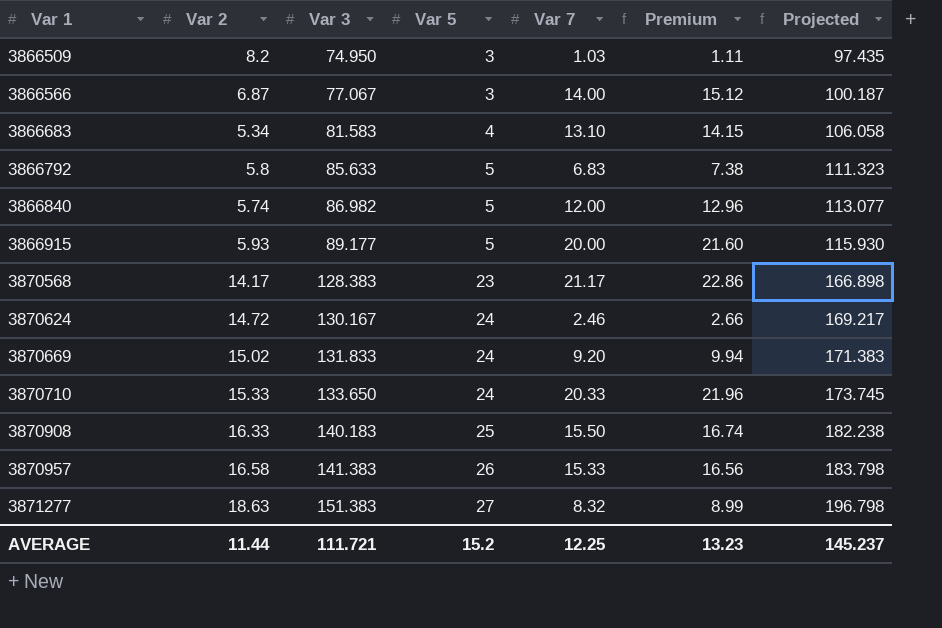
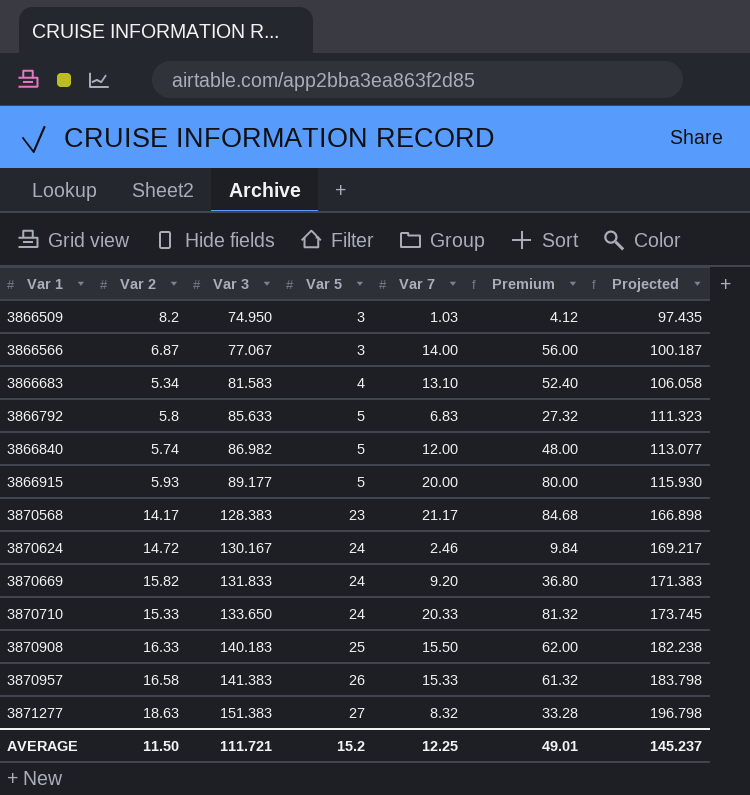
column Premium | formula: [Var 7] * 1.08 -> [Var 7] * 4
3870669 | Var 2: 15.02 -> 15.82
AVERAGE | Var 2: 11.44 -> 11.50
AVERAGE | Premium: 13.23 -> 49.01

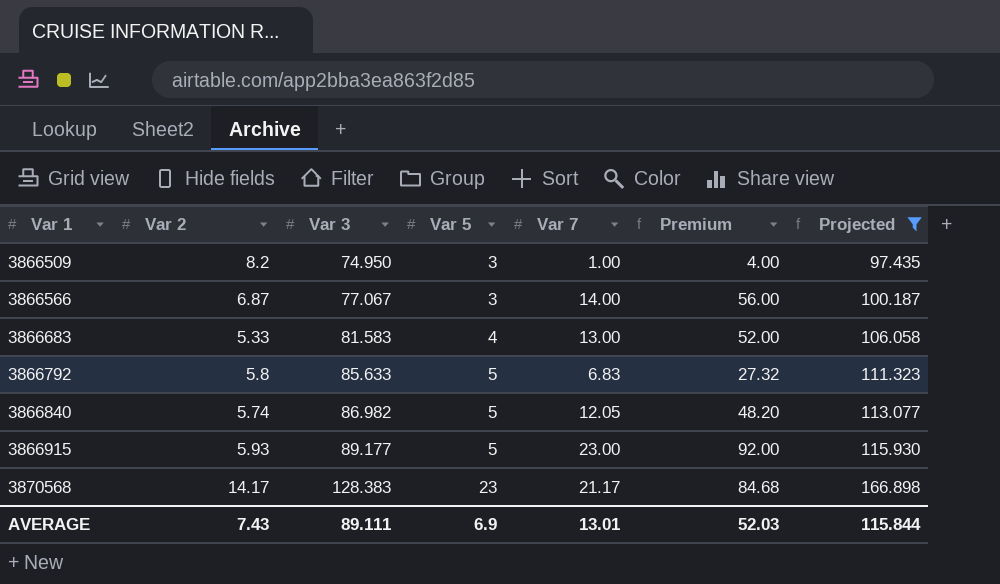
filter: none -> Projected <= 166.898
3866509 | Var 7: 1.03 -> 1.00
3866509 | Premium: 4.12 -> 4.00
3866683 | Var 2: 5.34 -> 5.33
3866683 | Var 7: 13.10 -> 13.00
3866683 | Premium: 52.40 -> 52.00
3866840 | Var 7: 12.00 -> 12.05
3866840 | Premium: 48.00 -> 48.20
3866915 | Var 7: 20.00 -> 23.00
3866915 | Premium: 80.00 -> 92.00
AVERAGE | Var 2: 11.50 -> 7.43
AVERAGE | Var 3: 111.721 -> 89.111
AVERAGE | Var 5: 15.2 -> 6.9
AVERAGE | Var 7: 12.25 -> 13.01
AVERAGE | Premium: 49.01 -> 52.03
AVERAGE | Projected: 145.237 -> 115.844

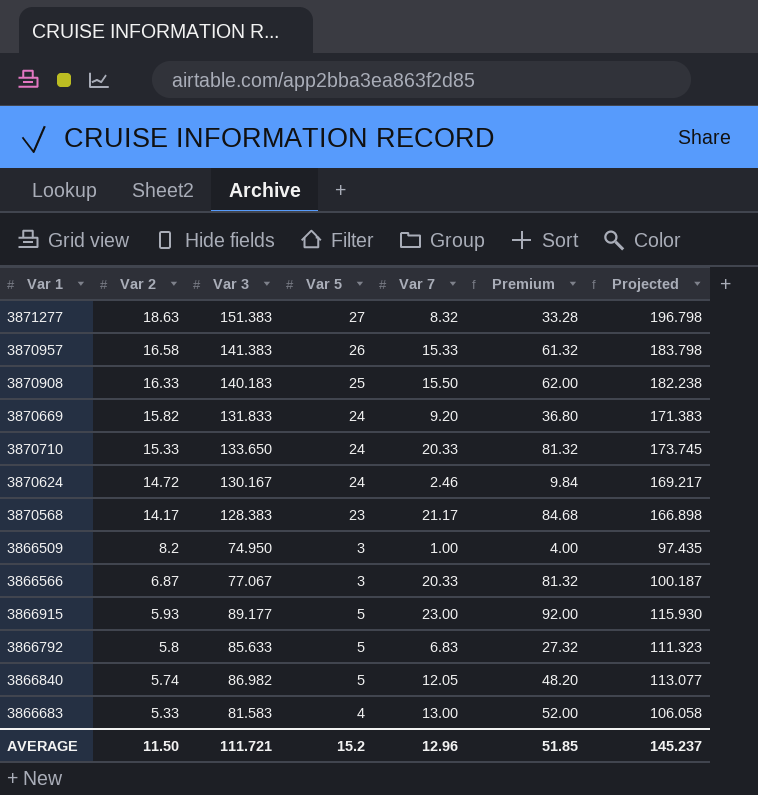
filter: Projected <= 166.898 -> none
row order: Var 1 ascending -> Var 2 descending
3866566 | Var 7: 14.00 -> 20.33
3866566 | Premium: 56.00 -> 81.32
AVERAGE | Var 2: 7.43 -> 11.50
AVERAGE | Var 3: 89.111 -> 111.721
AVERAGE | Var 5: 6.9 -> 15.2
AVERAGE | Var 7: 13.01 -> 12.96
AVERAGE | Premium: 52.03 -> 51.85
AVERAGE | Projected: 115.844 -> 145.237

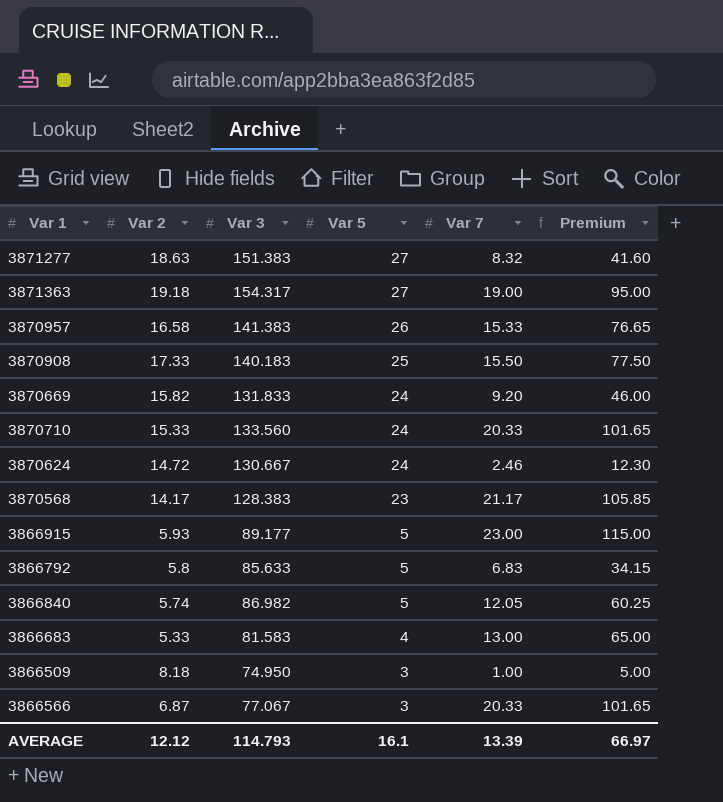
row order: Var 2 descending -> Var 5 descending
column Projected | formula: [Var 3] * 1.3 -> none
column Premium | formula: [Var 7] * 4 -> [Var 7] * 5
row 3871363: none -> 19.18 | 154.317 | 27 | 19.00 | 95.00
3870908 | Var 2: 16.33 -> 17.33
3870710 | Var 3: 133.650 -> 133.560
3870624 | Var 3: 130.167 -> 130.667
3866509 | Var 2: 8.2 -> 8.18
AVERAGE | Var 2: 11.50 -> 12.12
AVERAGE | Var 3: 111.721 -> 114.793
AVERAGE | Var 5: 15.2 -> 16.1
AVERAGE | Var 7: 12.96 -> 13.39
AVERAGE | Premium: 51.85 -> 66.97

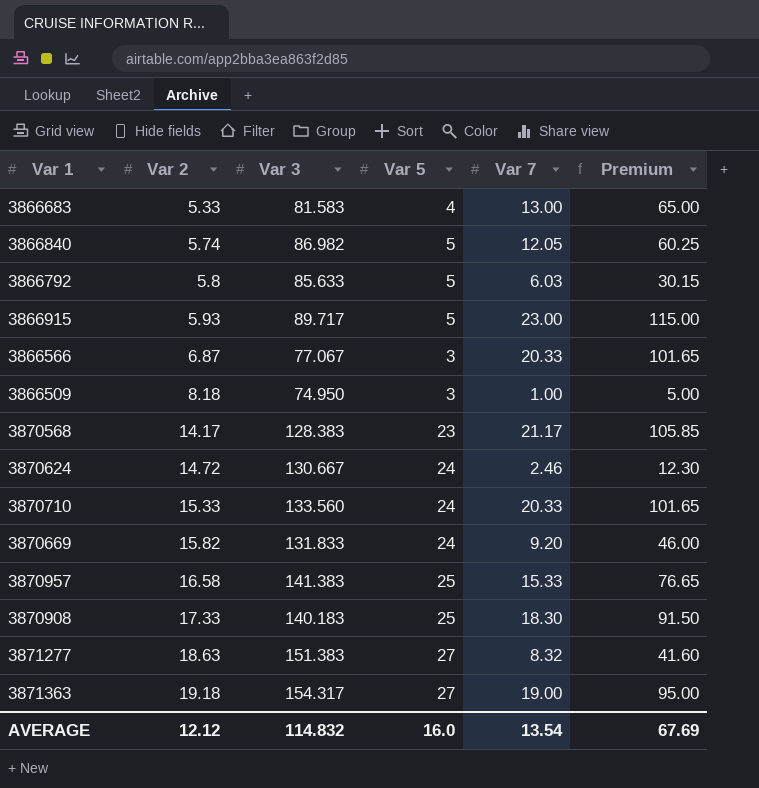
row order: Var 5 descending -> Var 2 ascending
3866792 | Var 7: 6.83 -> 6.03
3866792 | Premium: 34.15 -> 30.15
3866915 | Var 3: 89.177 -> 89.717
3870957 | Var 5: 26 -> 25
3870908 | Var 7: 15.50 -> 18.30
3870908 | Premium: 77.50 -> 91.50
AVERAGE | Var 3: 114.793 -> 114.832
AVERAGE | Var 5: 16.1 -> 16.0
AVERAGE | Var 7: 13.39 -> 13.54
AVERAGE | Premium: 66.97 -> 67.69

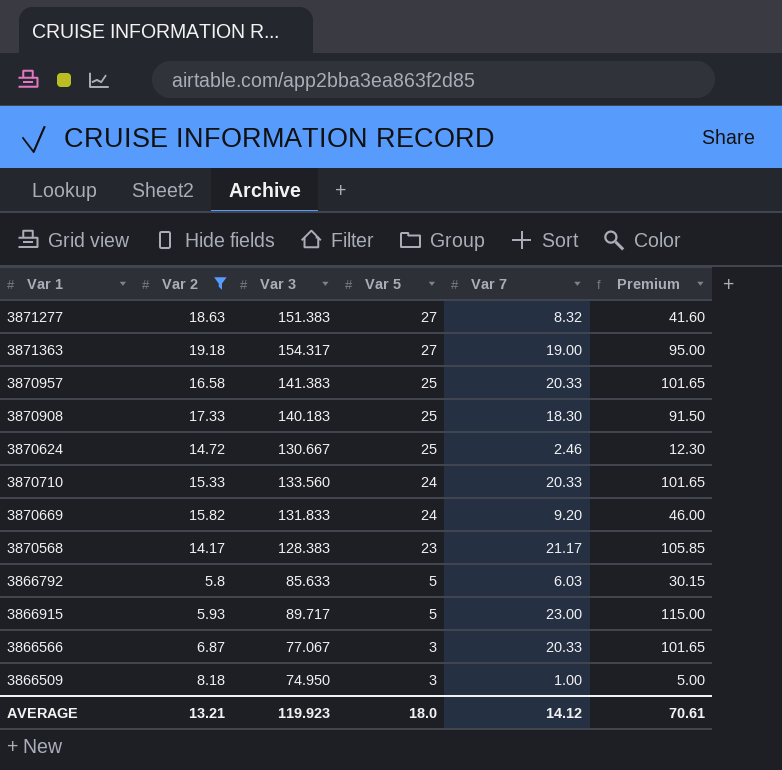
filter: none -> Var 2 >= 5.8
row order: Var 2 ascending -> Var 5 descending
3870957 | Var 7: 15.33 -> 20.33
3870957 | Premium: 76.65 -> 101.65
3870624 | Var 5: 24 -> 25
AVERAGE | Var 2: 12.12 -> 13.21
AVERAGE | Var 3: 114.832 -> 119.923
AVERAGE | Var 5: 16.0 -> 18.0
AVERAGE | Var 7: 13.54 -> 14.12
AVERAGE | Premium: 67.69 -> 70.61

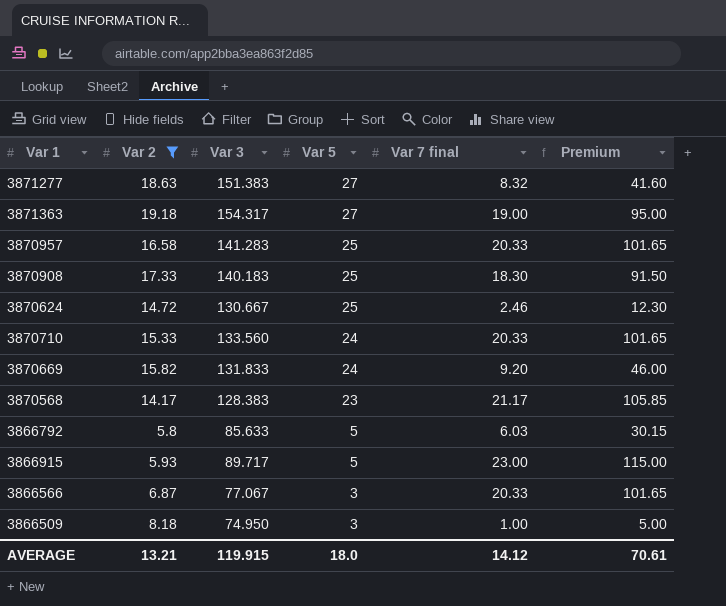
column name: Var 7 -> Var 7 final
3870957 | Var 3: 141.383 -> 141.283
AVERAGE | Var 3: 119.923 -> 119.915

